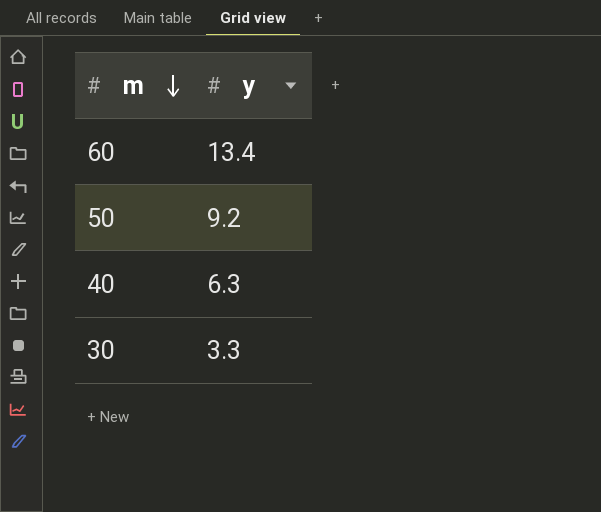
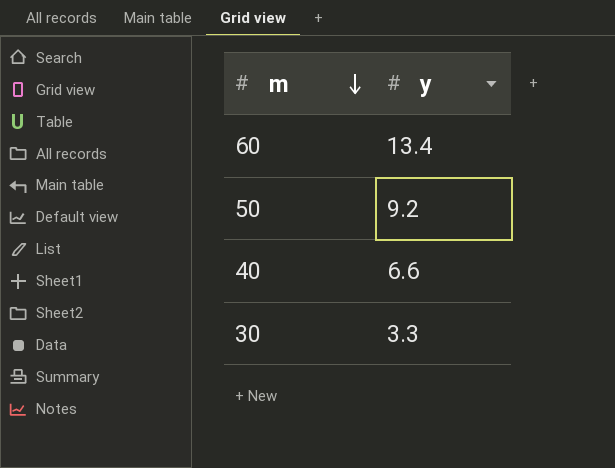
40 | y: 6.3 -> 6.6

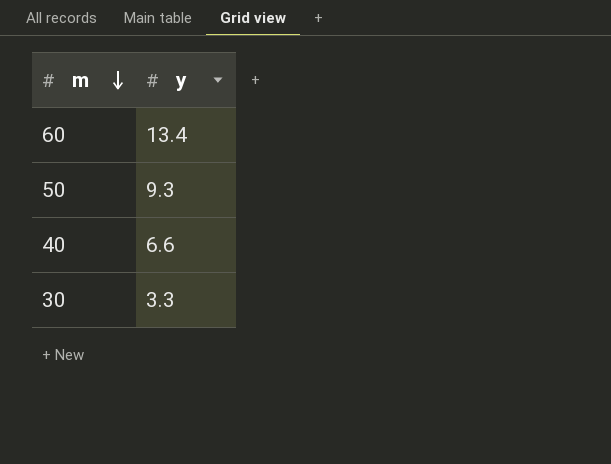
50 | y: 9.2 -> 9.3

